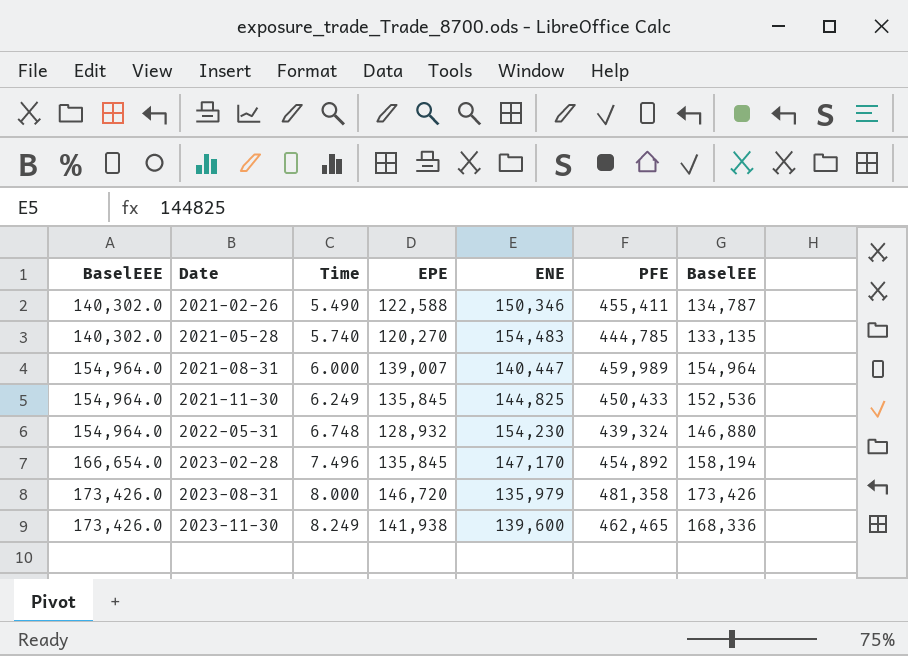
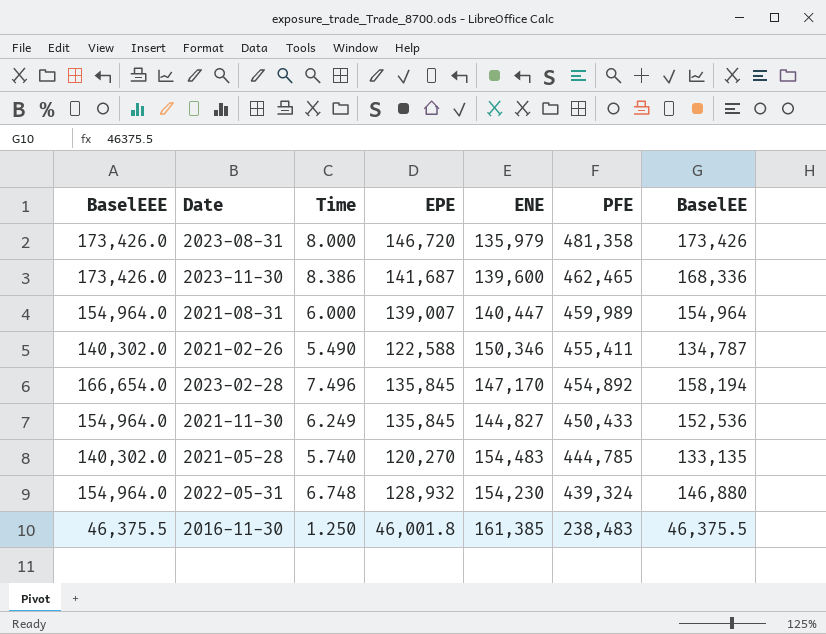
row order: BaselEEE ascending -> PFE descending
2023-11-30 | Time: 8.249 -> 8.386
2023-11-30 | EPE: 141,938 -> 141,687
2021-11-30 | ENE: 144,825 -> 144,827
row 2016-11-30: none -> 46,375.5 | 1.250 | 46,001.8 | 161,385 | 238,483 | 46,375.5

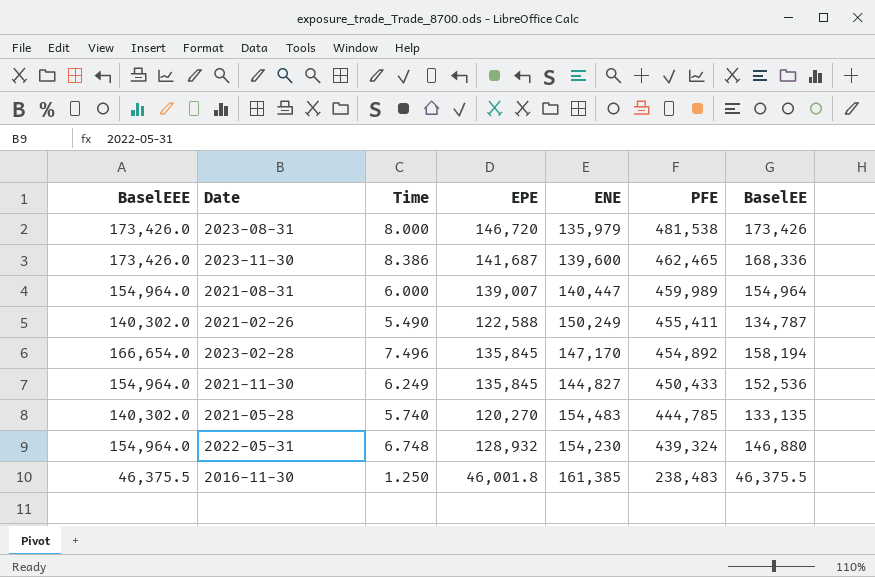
2023-08-31 | PFE: 481,358 -> 481,538
2021-02-26 | ENE: 150,346 -> 150,249

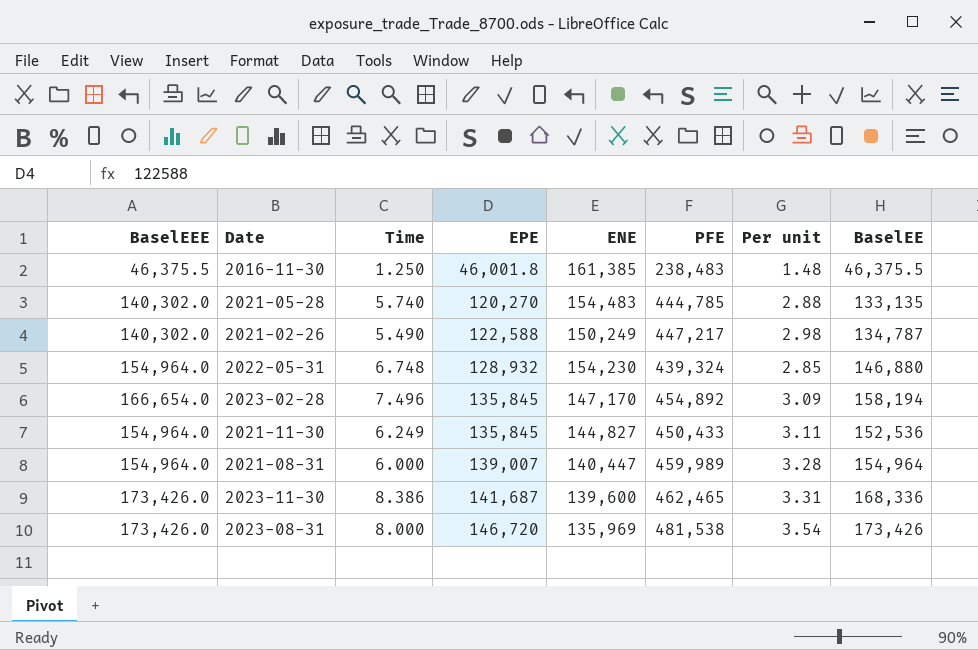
row order: PFE descending -> EPE ascending
column Per unit | formula: none -> [PFE] / [ENE]
2021-02-26 | PFE: 455,411 -> 447,217
2023-08-31 | ENE: 135,979 -> 135,969

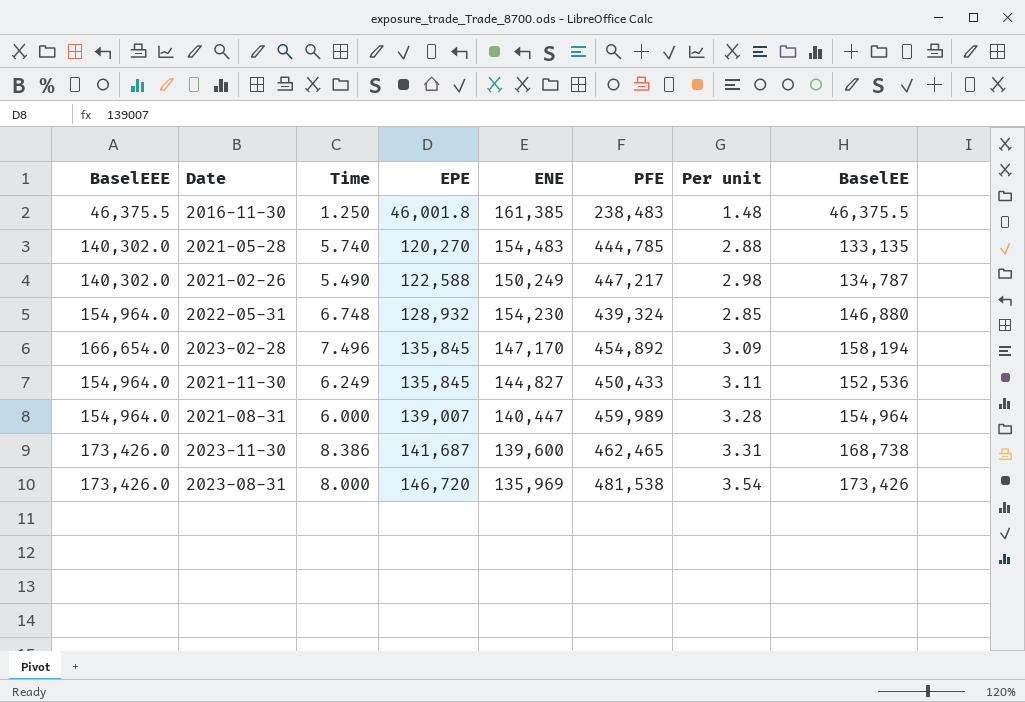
2023-11-30 | BaselEE: 168,336 -> 168,738

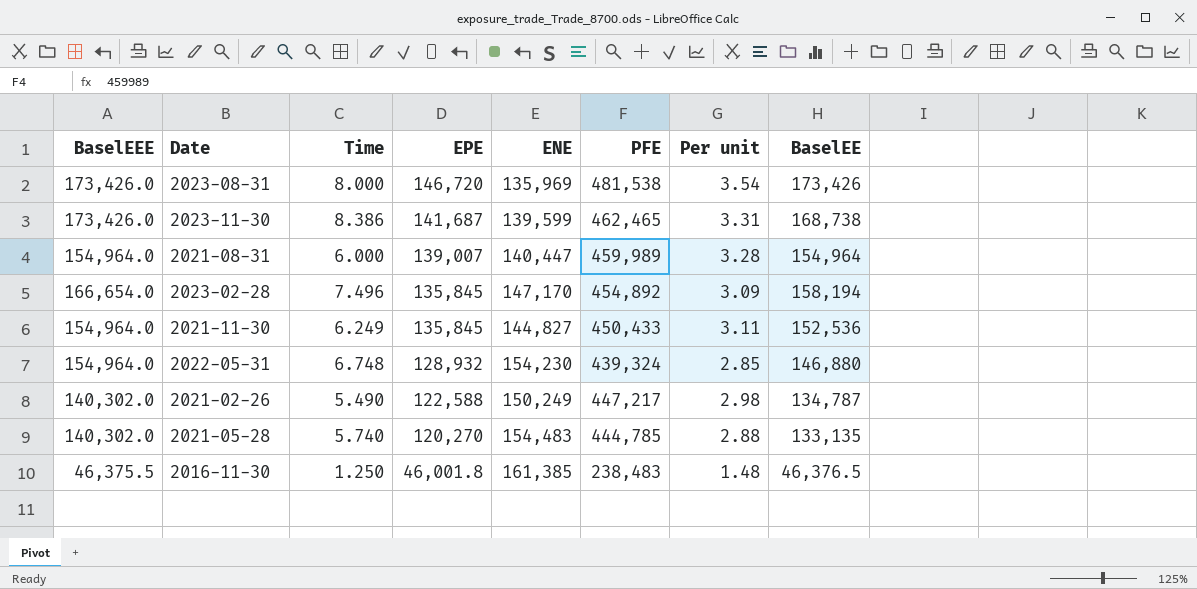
row order: EPE ascending -> EPE descending
2023-11-30 | ENE: 139,600 -> 139,599
2016-11-30 | BaselEE: 46,375.5 -> 46,376.5

